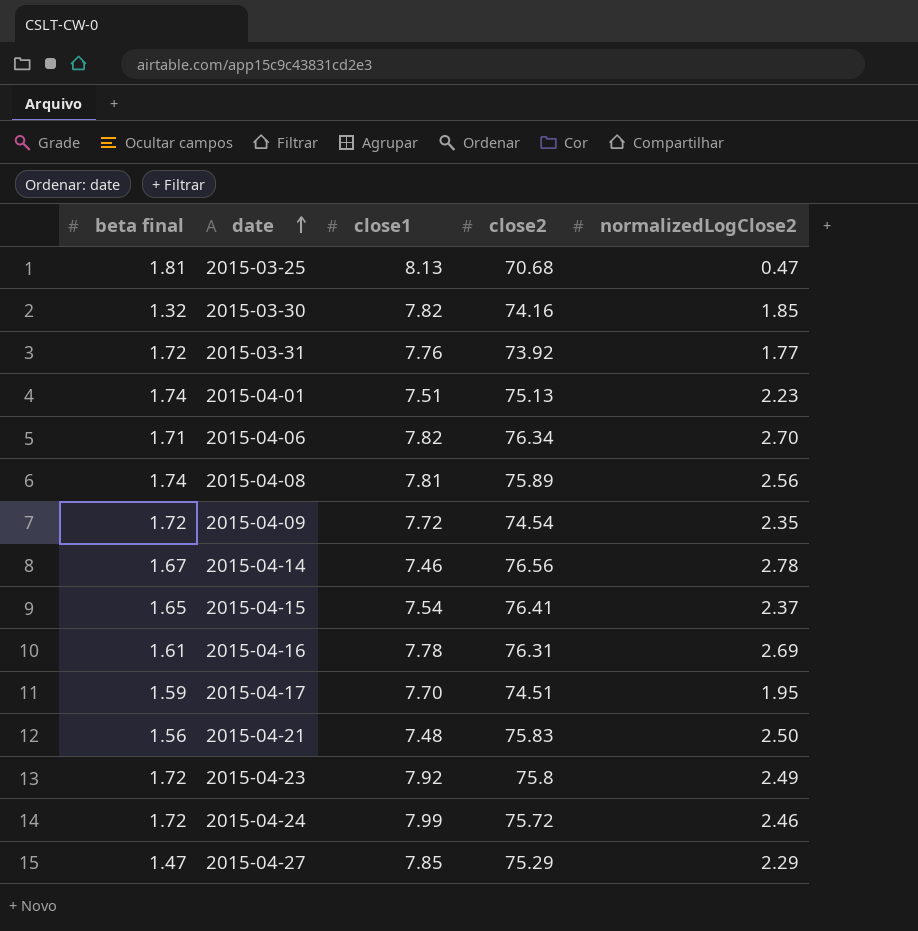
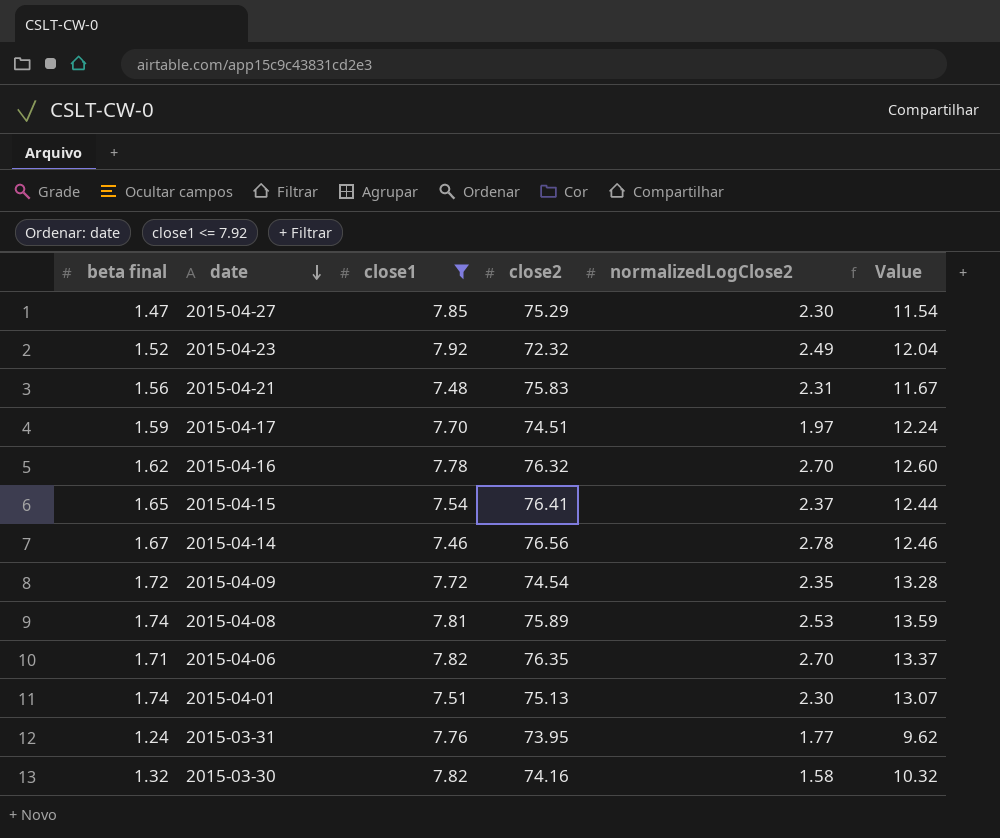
filter: none -> close1 <= 7.92
row order: date ascending -> date descending
column Value | formula: none -> [beta final] * [close1]
2015-04-27 | normalizedLogClose2: 2.29 -> 2.30
2015-04-23 | beta final: 1.72 -> 1.52
2015-04-23 | close2: 75.8 -> 72.32
2015-04-21 | normalizedLogClose2: 2.50 -> 2.31
2015-04-17 | normalizedLogClose2: 1.95 -> 1.97
2015-04-16 | beta final: 1.61 -> 1.62
2015-04-16 | close2: 76.31 -> 76.32
2015-04-16 | normalizedLogClose2: 2.69 -> 2.70
2015-04-08 | normalizedLogClose2: 2.56 -> 2.53
2015-04-06 | close2: 76.34 -> 76.35
2015-04-01 | normalizedLogClose2: 2.23 -> 2.30
2015-03-31 | beta final: 1.72 -> 1.24
2015-03-31 | close2: 73.92 -> 73.95
2015-03-30 | normalizedLogClose2: 1.85 -> 1.58

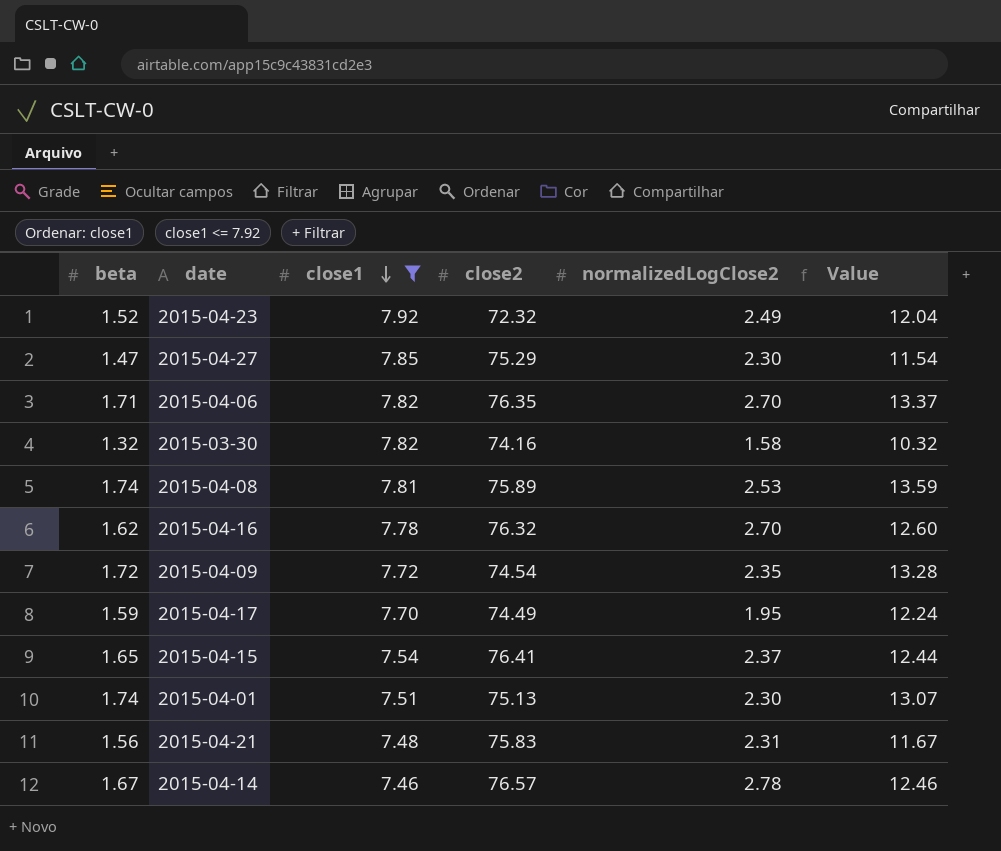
row order: date descending -> close1 descending
column name: beta final -> beta
row 2015-03-31: 1.24 | 7.76 | 73.95 | 1.77 | 9.62 -> none
2015-04-17 | close2: 74.51 -> 74.49
2015-04-17 | normalizedLogClose2: 1.97 -> 1.95
2015-04-14 | close2: 76.56 -> 76.57

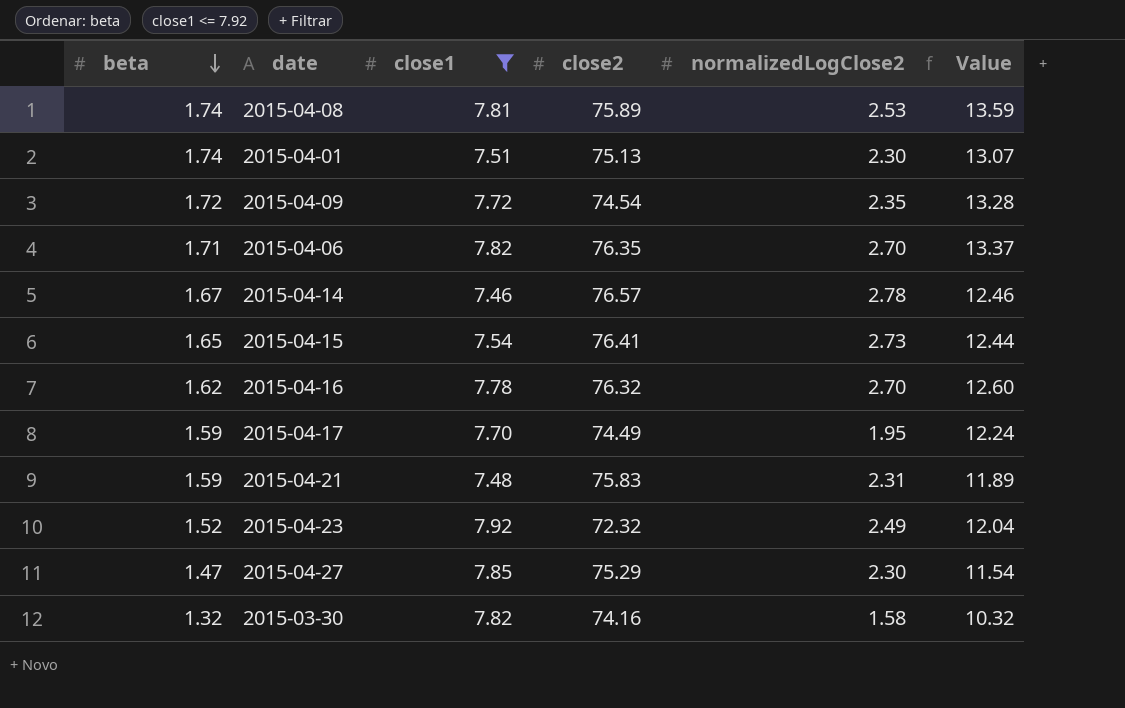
row order: close1 descending -> beta descending
2015-04-15 | normalizedLogClose2: 2.37 -> 2.73
2015-04-21 | beta: 1.56 -> 1.59
2015-04-21 | Value: 11.67 -> 11.89

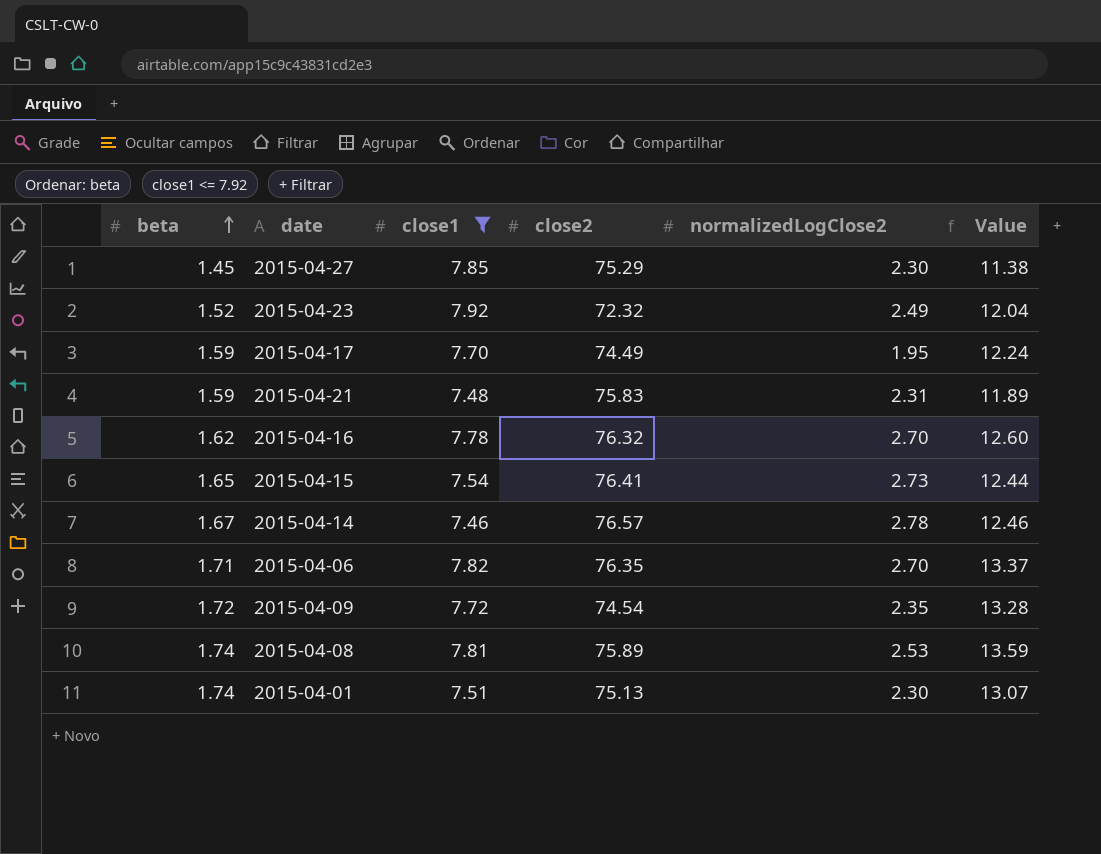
row order: beta descending -> beta ascending
row 2015-03-30: 1.32 | 7.82 | 74.16 | 1.58 | 10.32 -> none
2015-04-27 | beta: 1.47 -> 1.45
2015-04-27 | Value: 11.54 -> 11.38

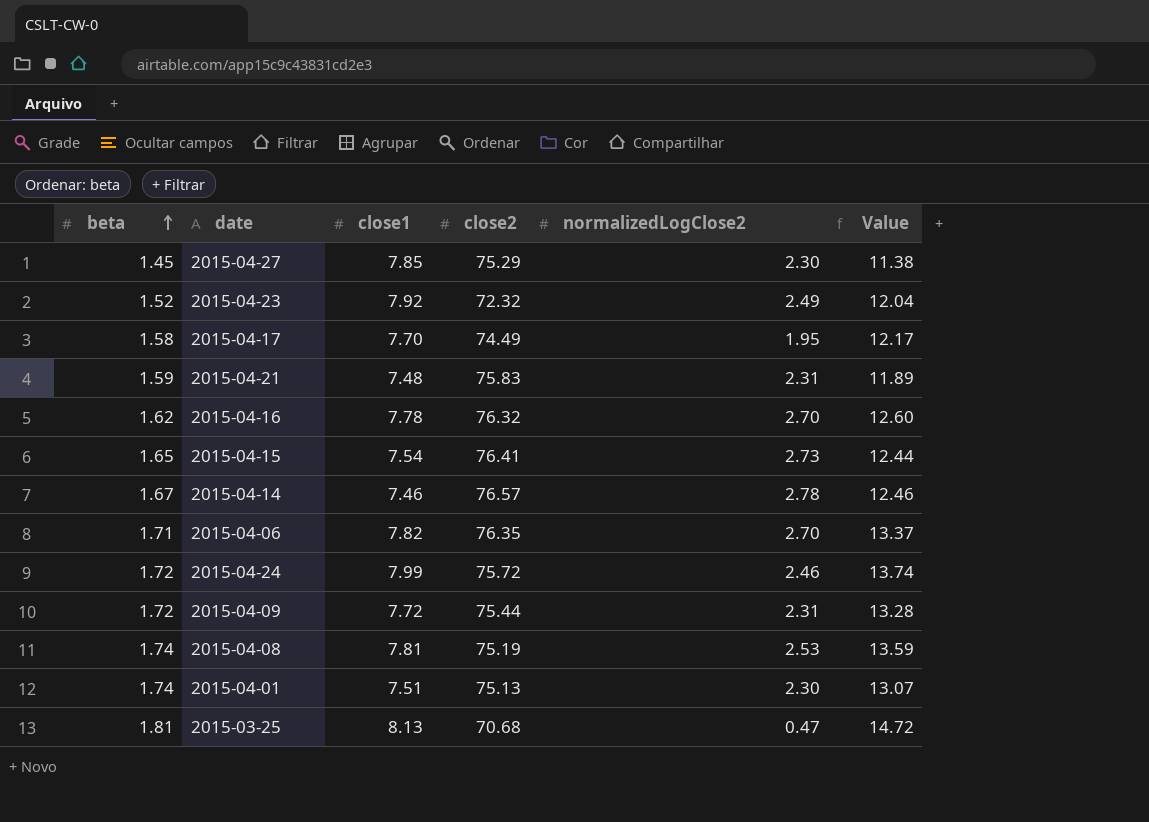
filter: close1 <= 7.92 -> none
2015-04-17 | beta: 1.59 -> 1.58
2015-04-17 | Value: 12.24 -> 12.17
2015-04-09 | close2: 74.54 -> 75.44
2015-04-09 | normalizedLogClose2: 2.35 -> 2.31
2015-04-08 | close2: 75.89 -> 75.19

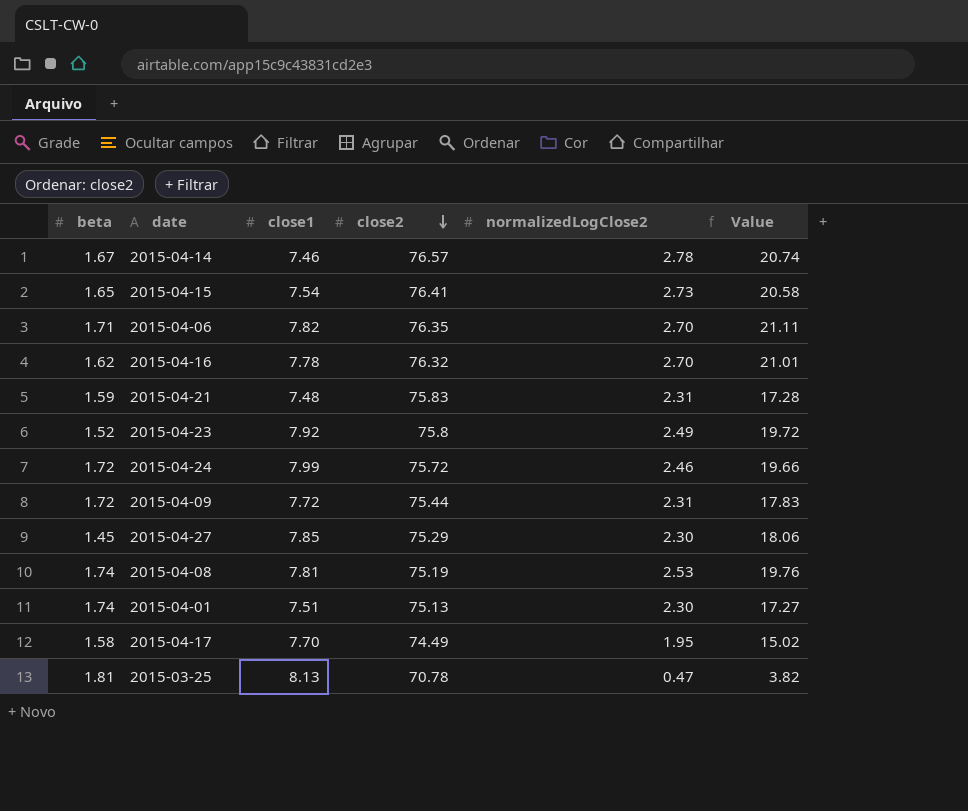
row order: beta ascending -> close2 descending
column Value | formula: [beta] * [close1] -> [close1] * [normalizedLogClose2]
2015-04-23 | close2: 72.32 -> 75.8
2015-03-25 | close2: 70.68 -> 70.78

